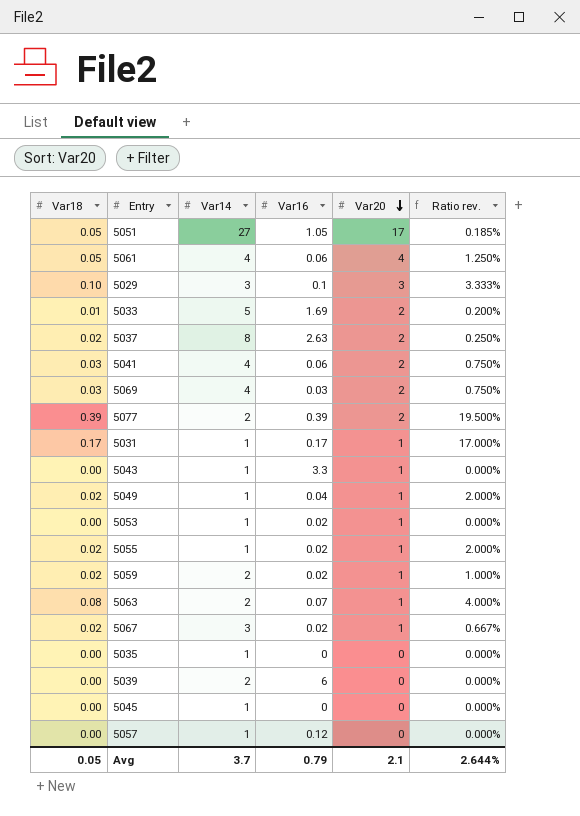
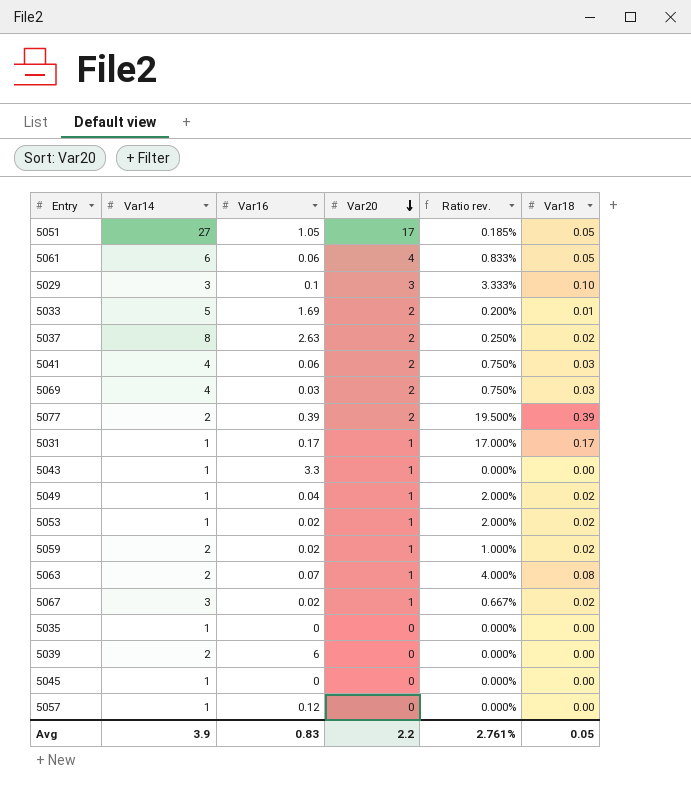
column Var18 | position: 1 -> 6
row 5055: 0.02 | 1 | 0.02 | 1 | 2.000% -> none
5061 | Var14: 4 -> 6
5061 | Ratio rev.: 1.250% -> 0.833%
5053 | Ratio rev.: 0.000% -> 2.000%
5053 | Var18: 0.00 -> 0.02
Avg | Var14: 3.7 -> 3.9
Avg | Var16: 0.79 -> 0.83
Avg | Var20: 2.1 -> 2.2
Avg | Ratio rev.: 2.644% -> 2.761%

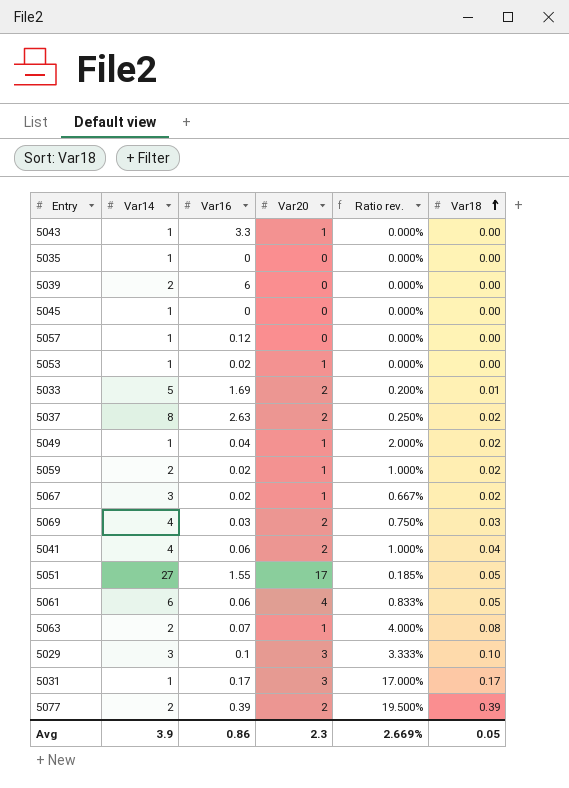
row order: Var20 descending -> Var18 ascending
5053 | Ratio rev.: 2.000% -> 0.000%
5053 | Var18: 0.02 -> 0.00
5041 | Ratio rev.: 0.750% -> 1.000%
5041 | Var18: 0.03 -> 0.04
5051 | Var16: 1.05 -> 1.55
5031 | Var20: 1 -> 3
Avg | Var16: 0.83 -> 0.86
Avg | Var20: 2.2 -> 2.3
Avg | Ratio rev.: 2.761% -> 2.669%

